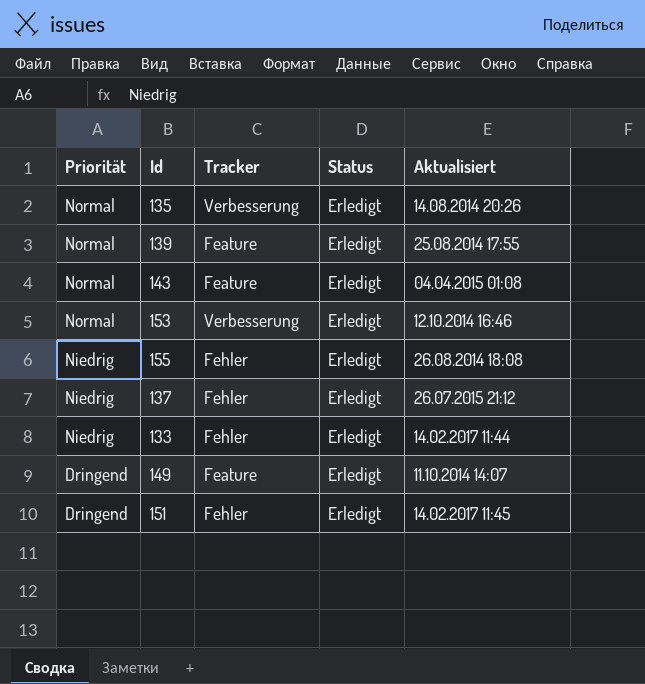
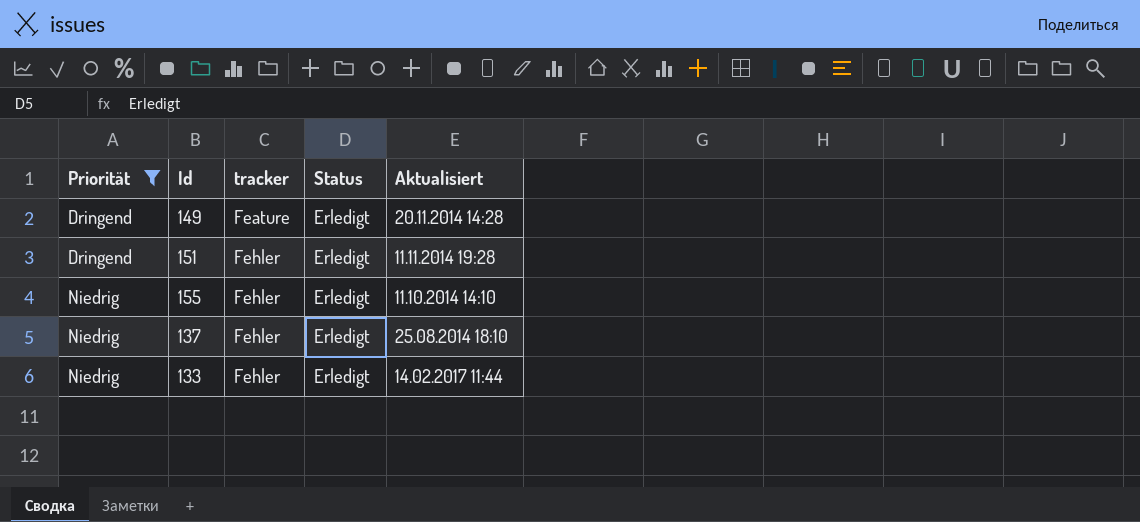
filter: none -> Priorität != Normal
row order: Priorität descending -> Priorität ascending
column name: Tracker -> tracker
149 | Aktualisiert: 11.10.2014 14:07 -> 20.11.2014 14:28
151 | Aktualisiert: 14.02.2017 11:45 -> 11.11.2014 19:28
155 | Aktualisiert: 26.08.2014 18:08 -> 11.10.2014 14:10
137 | Aktualisiert: 26.07.2015 21:12 -> 25.08.2014 18:10

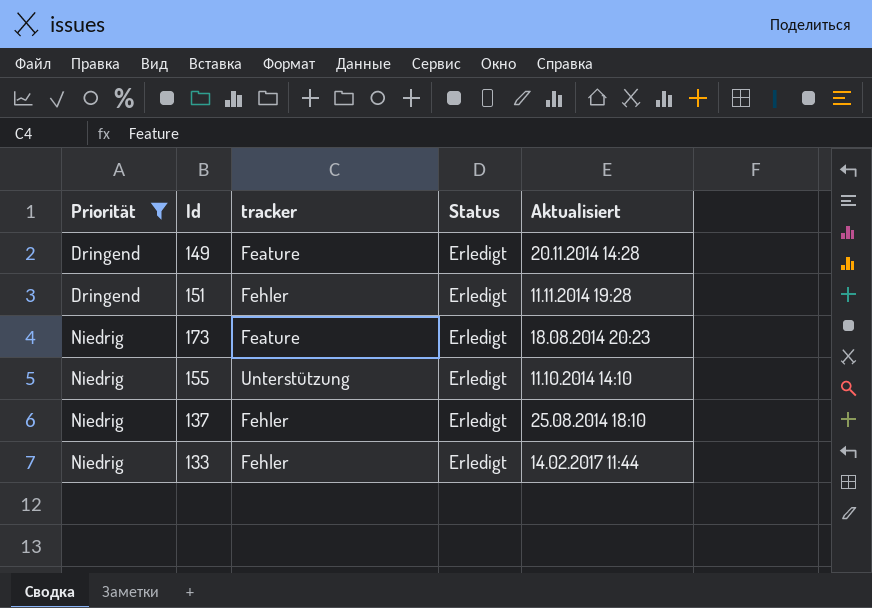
row 173: none -> Niedrig | Feature | Erledigt | 18.08.2014 20:23
155 | tracker: Fehler -> Unterstützung

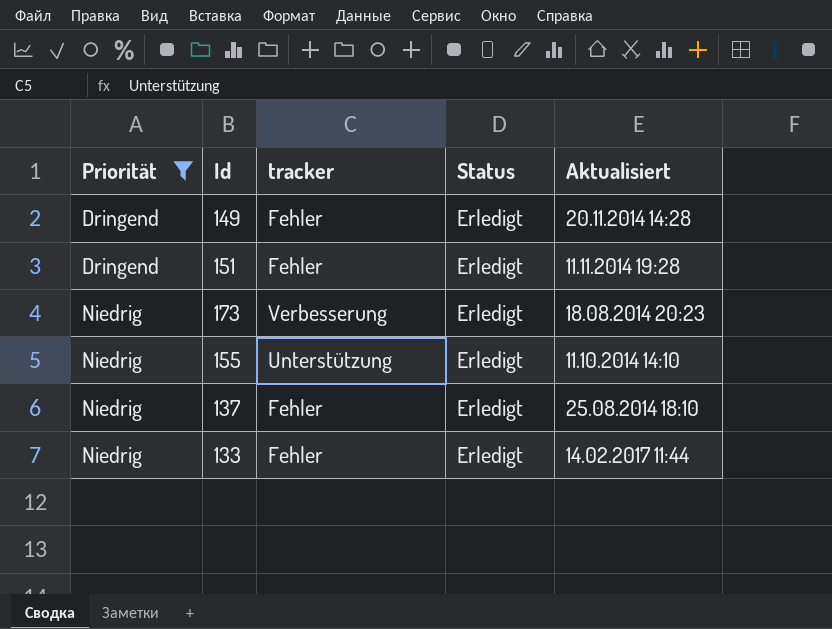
149 | tracker: Feature -> Fehler
173 | tracker: Feature -> Verbesserung

